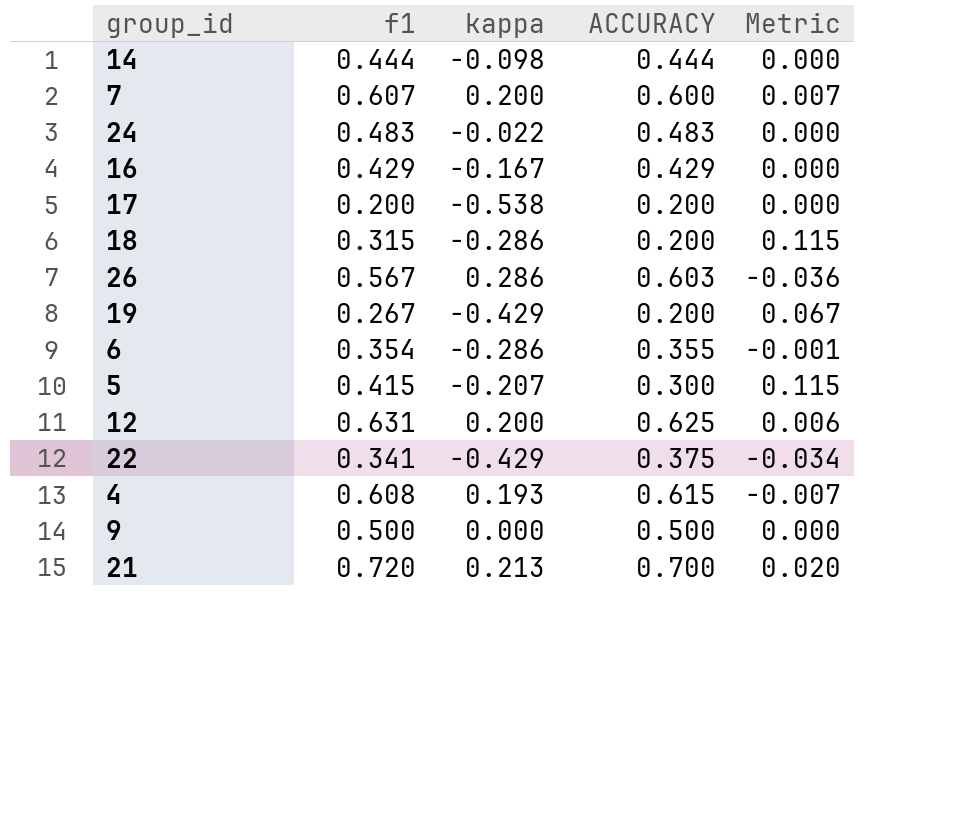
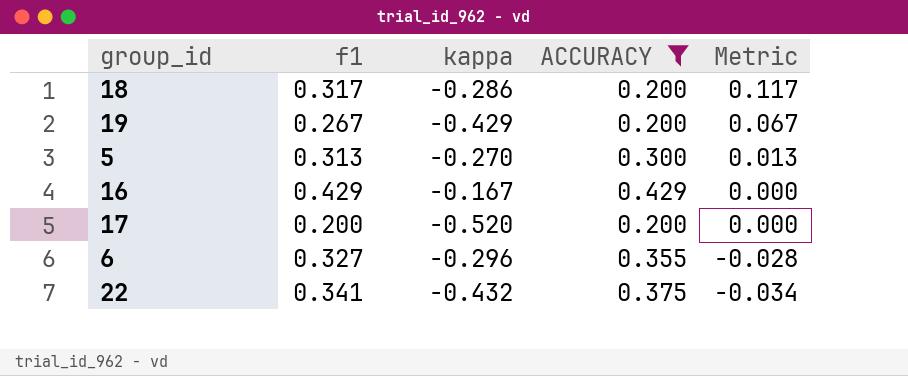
filter: none -> ACCURACY <= 0.429
row order: none -> Metric descending
18 | f1: 0.315 -> 0.317
18 | Metric: 0.115 -> 0.117
5 | f1: 0.415 -> 0.313
5 | kappa: -0.207 -> -0.270
5 | Metric: 0.115 -> 0.013
17 | kappa: -0.538 -> -0.520
6 | f1: 0.354 -> 0.327
6 | kappa: -0.286 -> -0.296
6 | Metric: -0.001 -> -0.028
22 | kappa: -0.429 -> -0.432

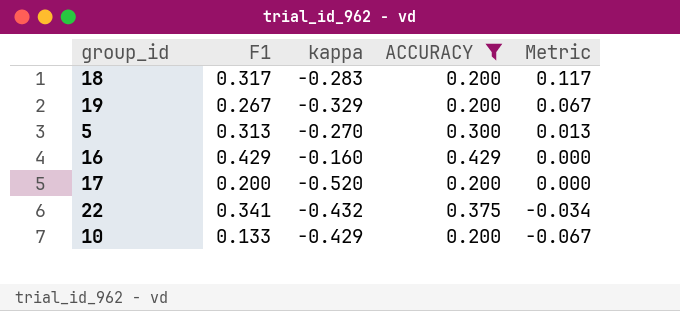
column name: f1 -> F1
row 6: 0.327 | -0.296 | 0.355 | -0.028 -> none
18 | kappa: -0.286 -> -0.283
19 | kappa: -0.429 -> -0.329
16 | kappa: -0.167 -> -0.160
row 10: none -> 0.133 | -0.429 | 0.200 | -0.067

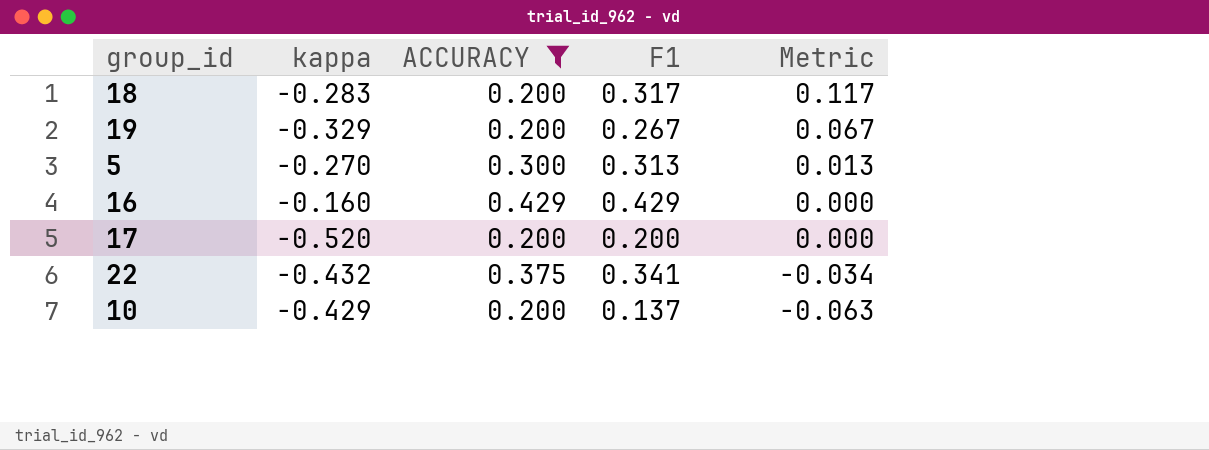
column F1 | position: 2 -> 4
10 | F1: 0.133 -> 0.137
10 | Metric: -0.067 -> -0.063

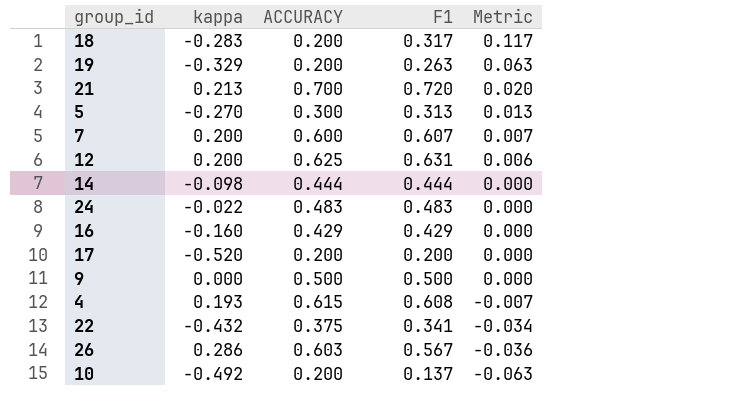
filter: ACCURACY <= 0.429 -> none
19 | F1: 0.267 -> 0.263
19 | Metric: 0.067 -> 0.063
10 | kappa: -0.429 -> -0.492

